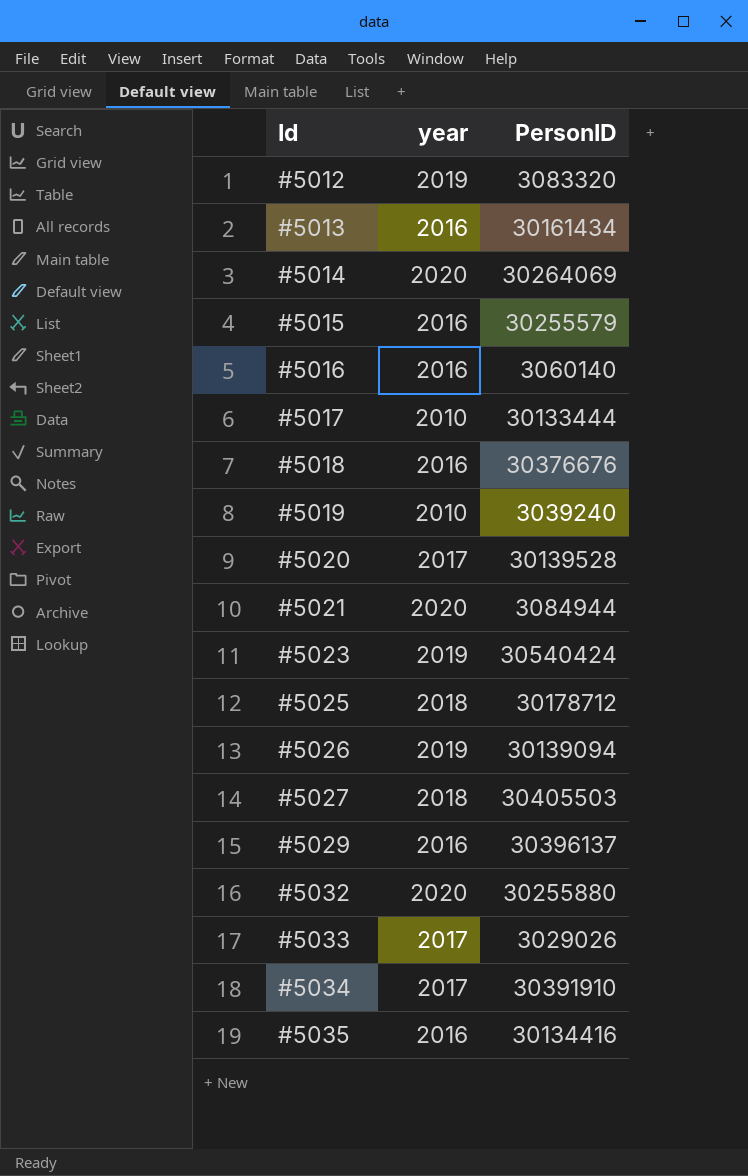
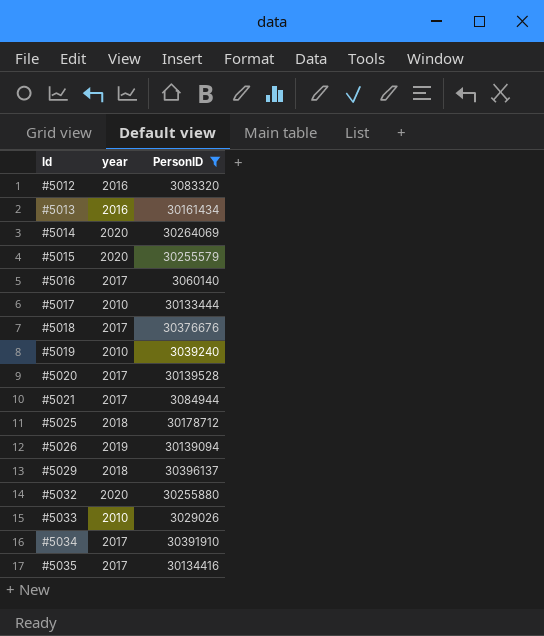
filter: none -> PersonID <= 30396137
#5012 | year: 2019 -> 2016
#5015 | year: 2016 -> 2020
#5016 | year: 2016 -> 2017
#5018 | year: 2016 -> 2017
#5021 | year: 2020 -> 2017
#5029 | year: 2016 -> 2018
#5033 | year: 2017 -> 2010
#5035 | year: 2016 -> 2017

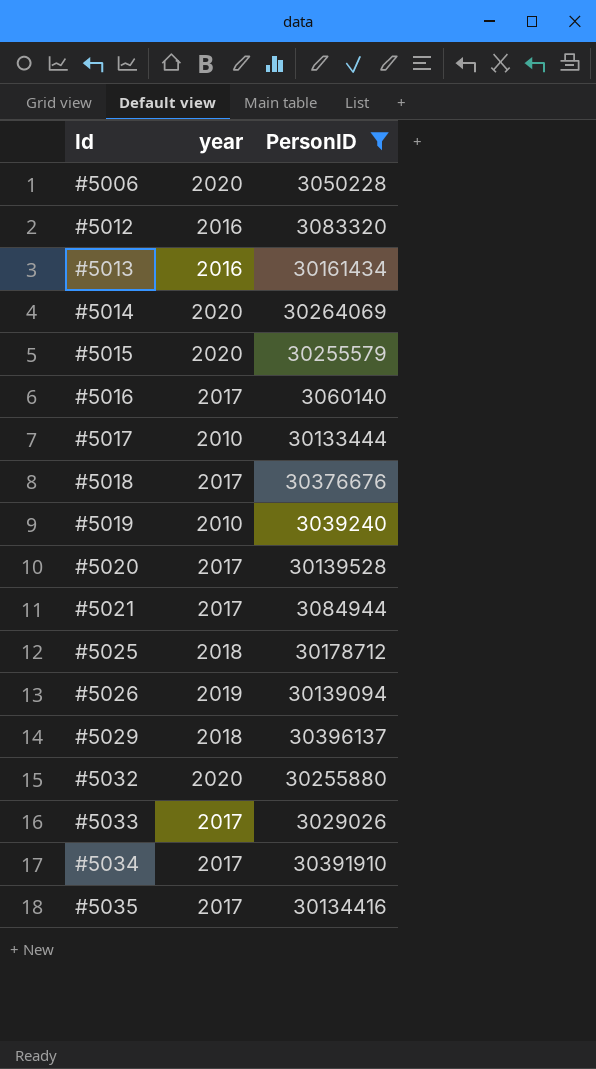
row #5006: none -> 2020 | 3050228
#5033 | year: 2010 -> 2017

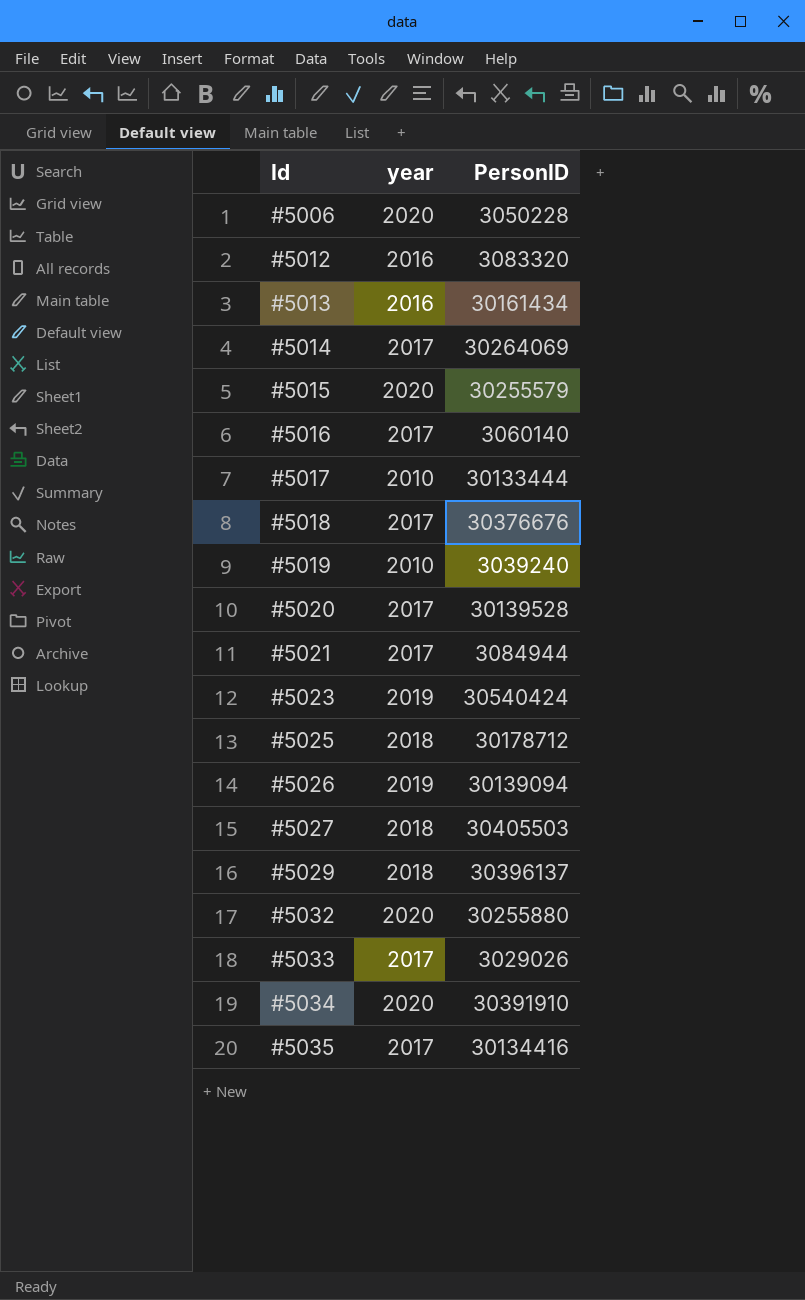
filter: PersonID <= 30396137 -> none
#5014 | year: 2020 -> 2017
#5034 | year: 2017 -> 2020

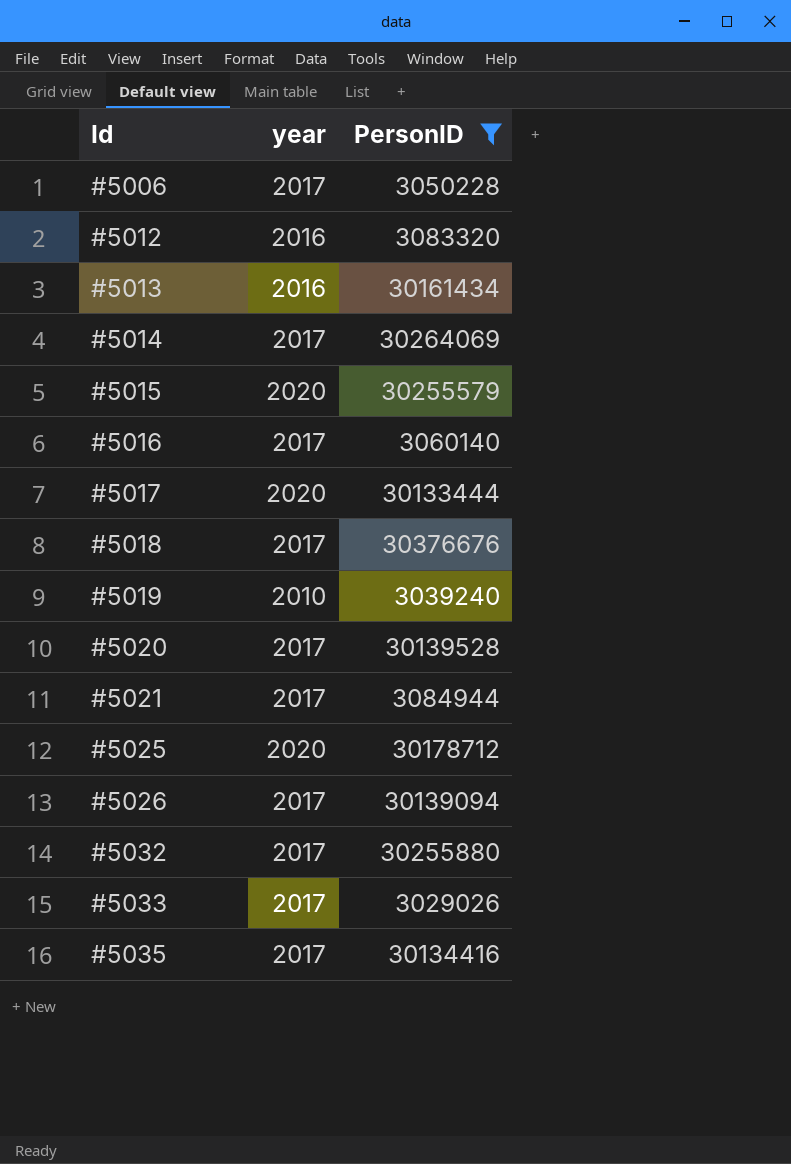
filter: none -> PersonID <= 30376676
#5006 | year: 2020 -> 2017
#5017 | year: 2010 -> 2020
#5025 | year: 2018 -> 2020
#5026 | year: 2019 -> 2017
#5032 | year: 2020 -> 2017

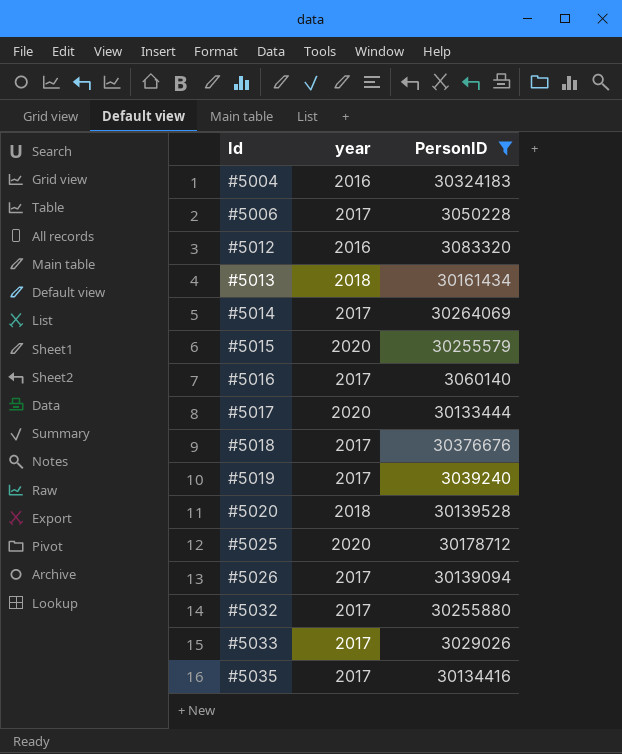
row #5021: 2017 | 3084944 -> none
row #5004: none -> 2016 | 30324183
#5013 | year: 2016 -> 2018
#5019 | year: 2010 -> 2017
#5020 | year: 2017 -> 2018

